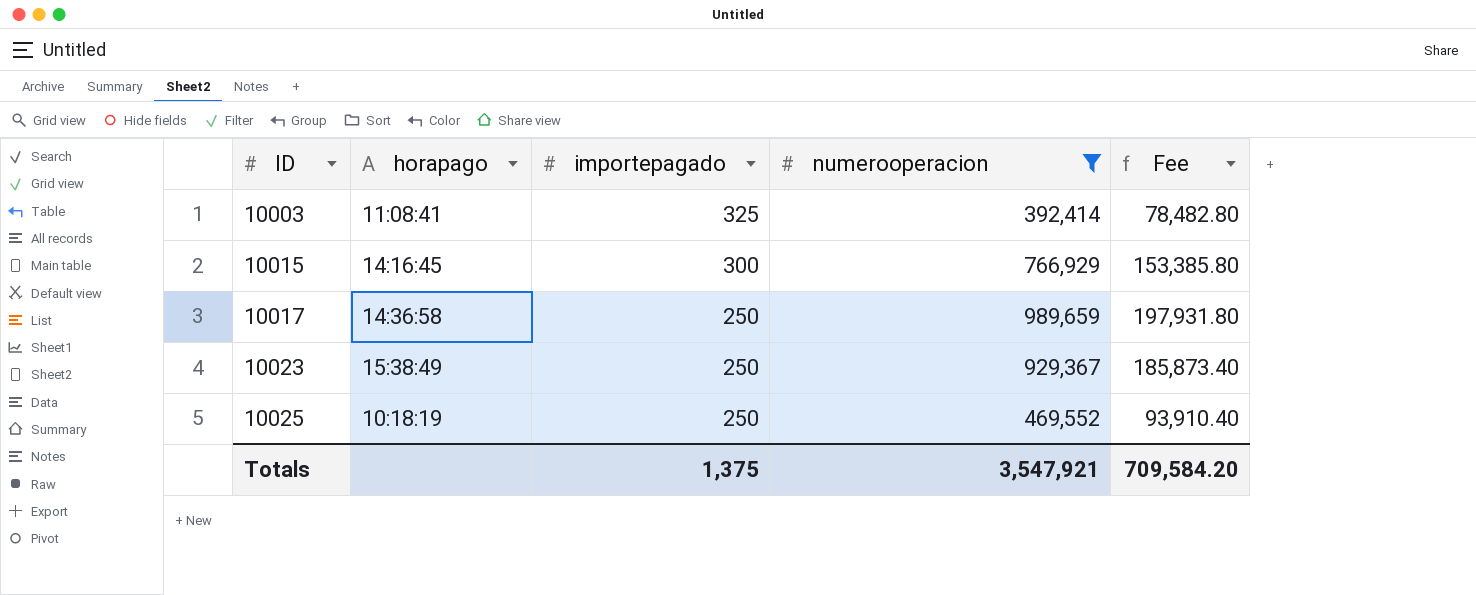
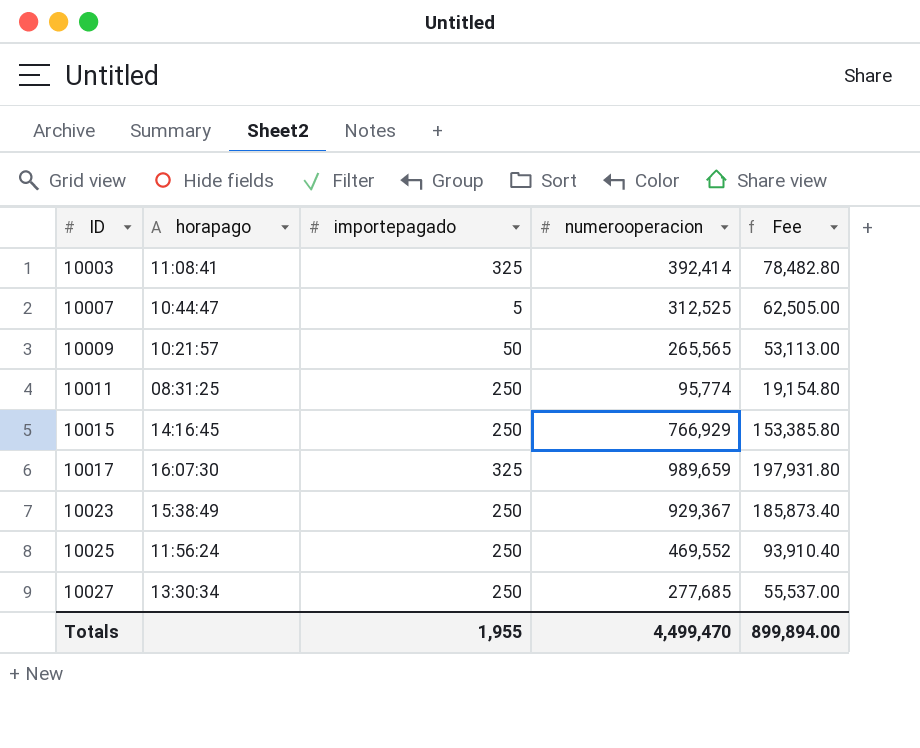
filter: numerooperacion >= 392,414 -> none
10015 | importepagado: 300 -> 250
10017 | horapago: 14:36:58 -> 16:07:30
10017 | importepagado: 250 -> 325
10025 | horapago: 10:18:19 -> 11:56:24
Totals | importepagado: 1,375 -> 1,955
Totals | numerooperacion: 3,547,921 -> 4,499,470
Totals | Fee: 709,584.20 -> 899,894.00

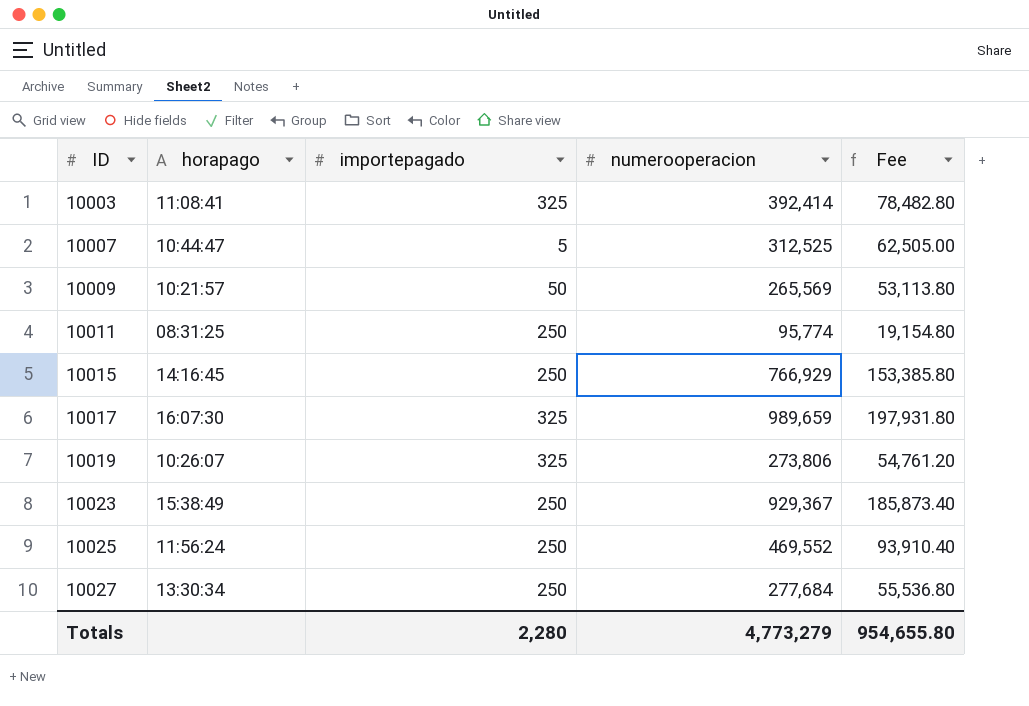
10009 | numerooperacion: 265,565 -> 265,569
10009 | Fee: 53,113.00 -> 53,113.80
row 10019: none -> 10:26:07 | 325 | 273,806 | 54,761.20
10027 | numerooperacion: 277,685 -> 277,684
10027 | Fee: 55,537.00 -> 55,536.80
Totals | importepagado: 1,955 -> 2,280
Totals | numerooperacion: 4,499,470 -> 4,773,279
Totals | Fee: 899,894.00 -> 954,655.80

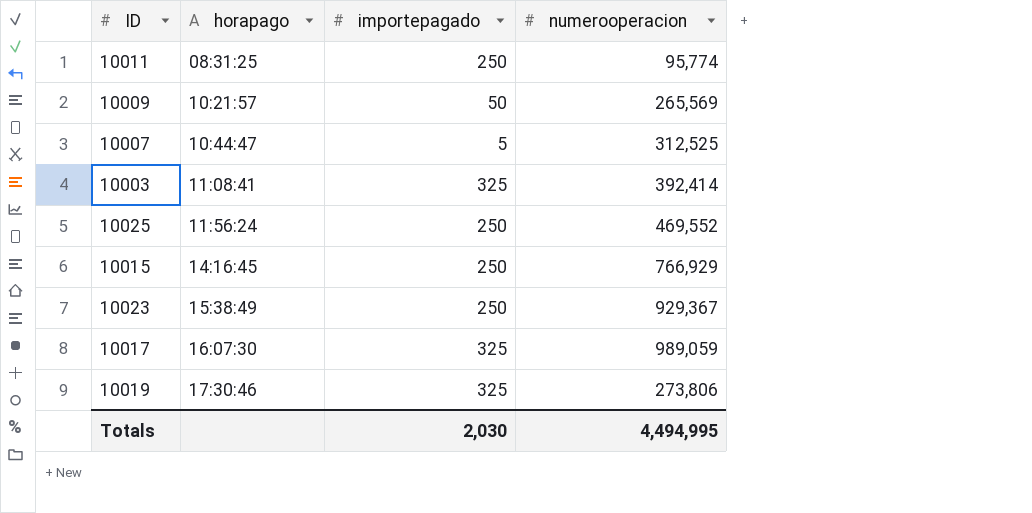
row order: ID ascending -> horapago ascending
column Fee | formula: [numerooperacion] * 0.2 -> none
row 10027: 13:30:34 | 250 | 277,684 | 55,536.80 -> none
10017 | numerooperacion: 989,659 -> 989,059
10019 | horapago: 10:26:07 -> 17:30:46
Totals | importepagado: 2,280 -> 2,030
Totals | numerooperacion: 4,773,279 -> 4,494,995

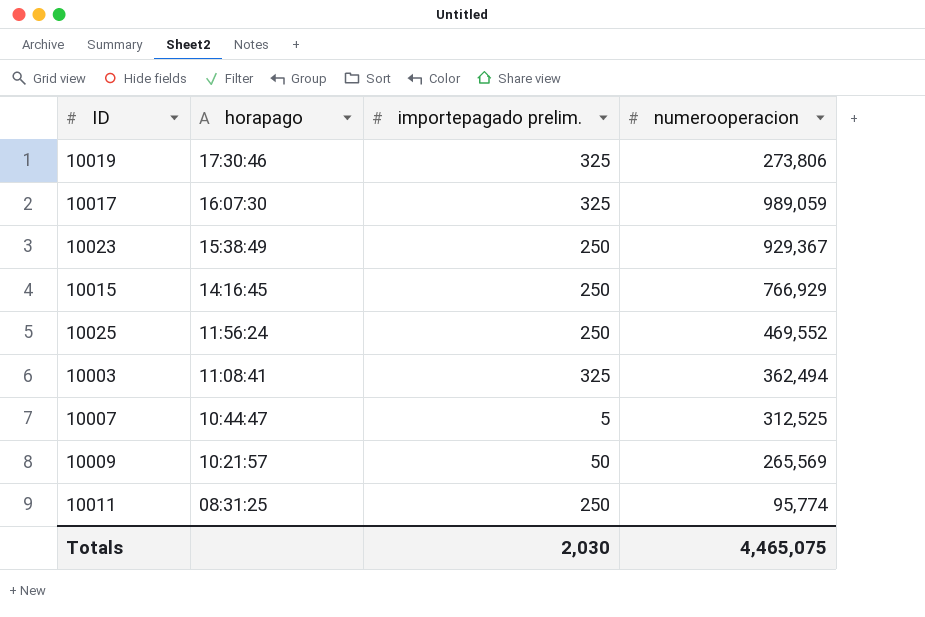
row order: horapago ascending -> horapago descending
column name: importepagado -> importepagado prelim.
10003 | numerooperacion: 392,414 -> 362,494
Totals | numerooperacion: 4,494,995 -> 4,465,075

